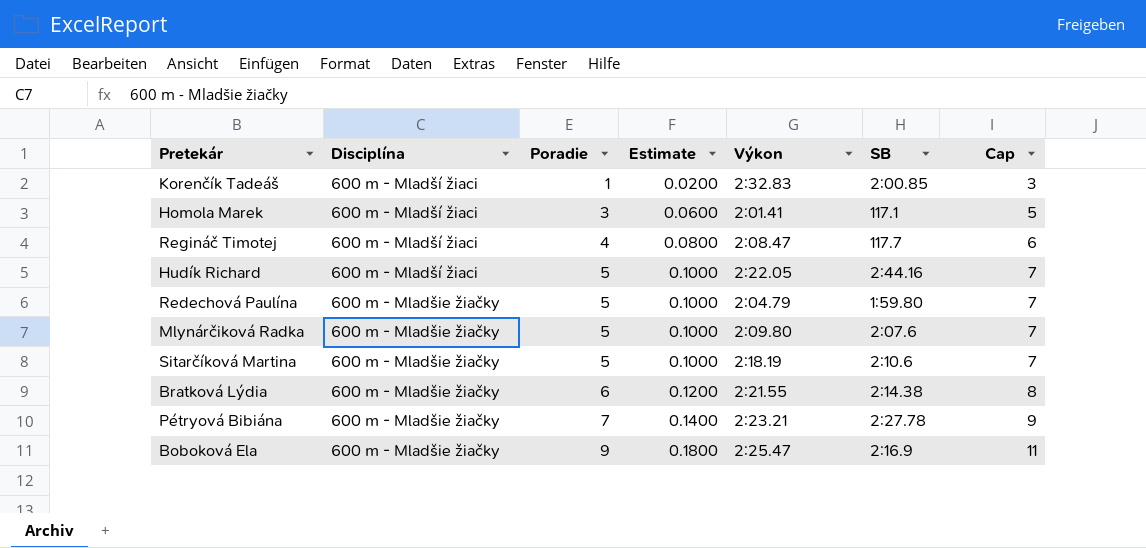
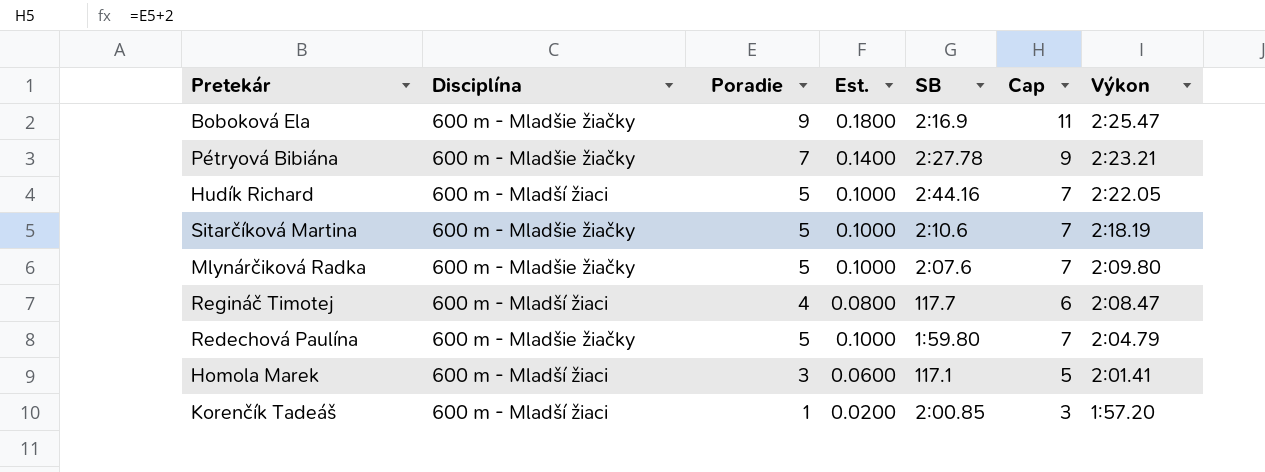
row order: Disciplína ascending -> Výkon descending
column name: Estimate -> Est.
column Výkon | position: 5 -> 7
row Bratková Lýdia: 600 m - Mladšie žiačky | 6 | 0.1200 | 2:21.55 | 2:14.38 | 8 -> none
Korenčík Tadeáš | Výkon: 2:32.83 -> 1:57.20

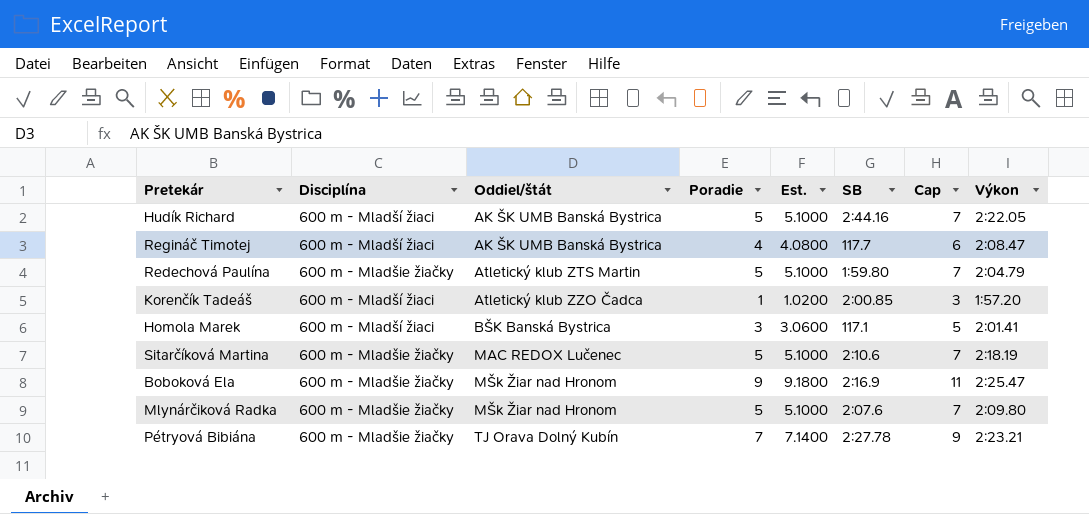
row order: Výkon descending -> Oddiel/štát ascending
column Oddiel/štát | position: none -> 3
column Est. | formula: [Poradie] * 0.02 -> [Poradie] * 1.02

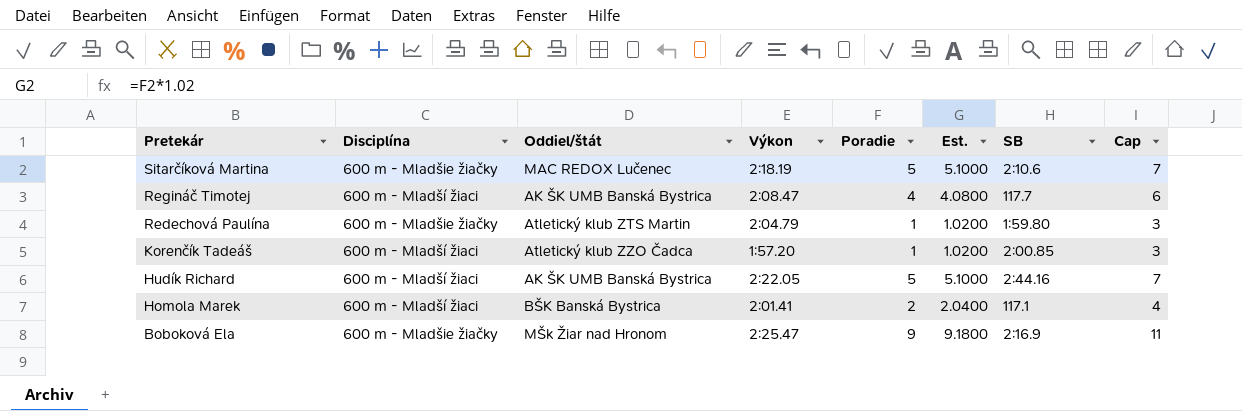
row order: Oddiel/štát ascending -> Pretekár descending
column Výkon | position: 8 -> 4
row Mlynárčiková Radka: 600 m - Mladšie žiačky | MŠk Žiar nad Hronom | 5 | 5.1000 | 2:07.6 | 7 | 2:09.80 -> none
row Pétryová Bibiána: 600 m - Mladšie žiačky | TJ Orava Dolný Kubín | 7 | 7.1400 | 2:27.78 | 9 | 2:23.21 -> none
Redechová Paulína | Poradie: 5 -> 1
Redechová Paulína | Est.: 5.1000 -> 1.0200
Redechová Paulína | Cap: 7 -> 3
Homola Marek | Poradie: 3 -> 2
Homola Marek | Est.: 3.0600 -> 2.0400
Homola Marek | Cap: 5 -> 4

